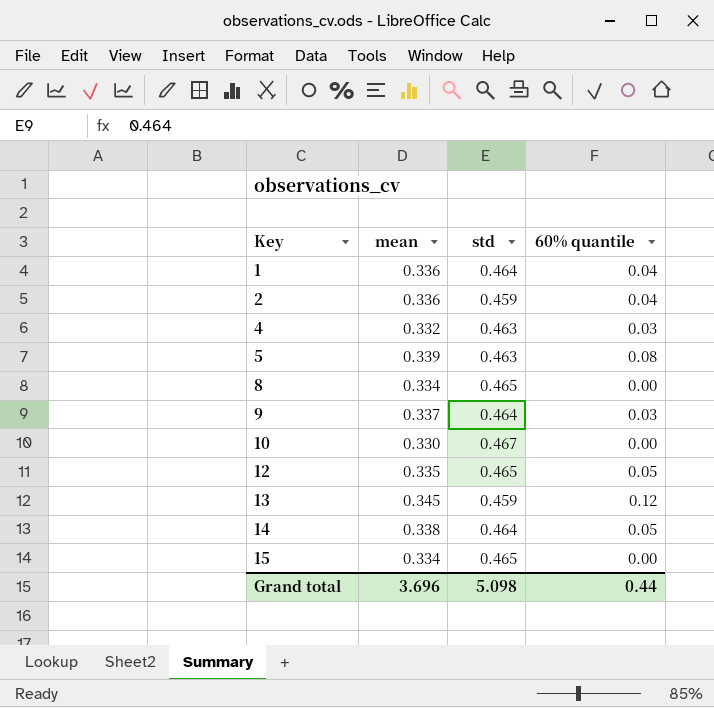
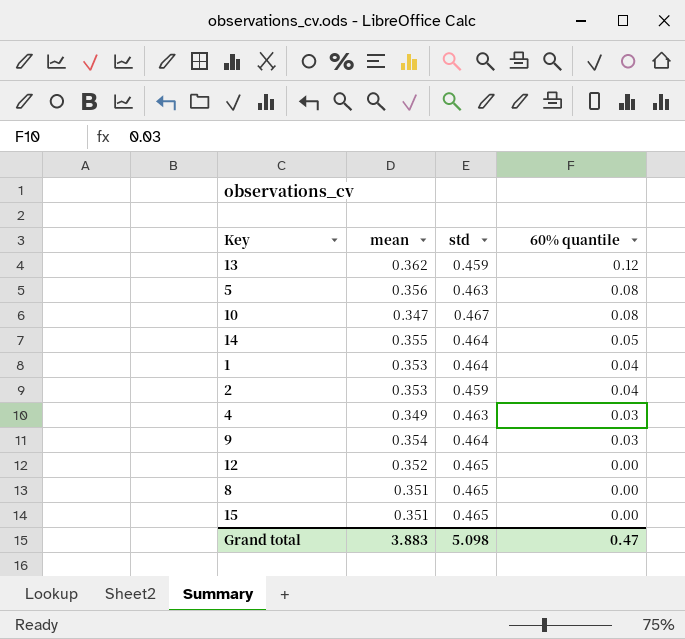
row order: Key ascending -> 60% quantile descending
13 | mean: 0.345 -> 0.362
5 | mean: 0.339 -> 0.356
10 | mean: 0.330 -> 0.347
10 | 60% quantile: 0.00 -> 0.08
14 | mean: 0.338 -> 0.355
1 | mean: 0.336 -> 0.353
2 | mean: 0.336 -> 0.353
4 | mean: 0.332 -> 0.349
9 | mean: 0.337 -> 0.354
12 | mean: 0.335 -> 0.352
12 | 60% quantile: 0.05 -> 0.00
8 | mean: 0.334 -> 0.351
15 | mean: 0.334 -> 0.351
Grand total | mean: 3.696 -> 3.883
Grand total | 60% quantile: 0.44 -> 0.47

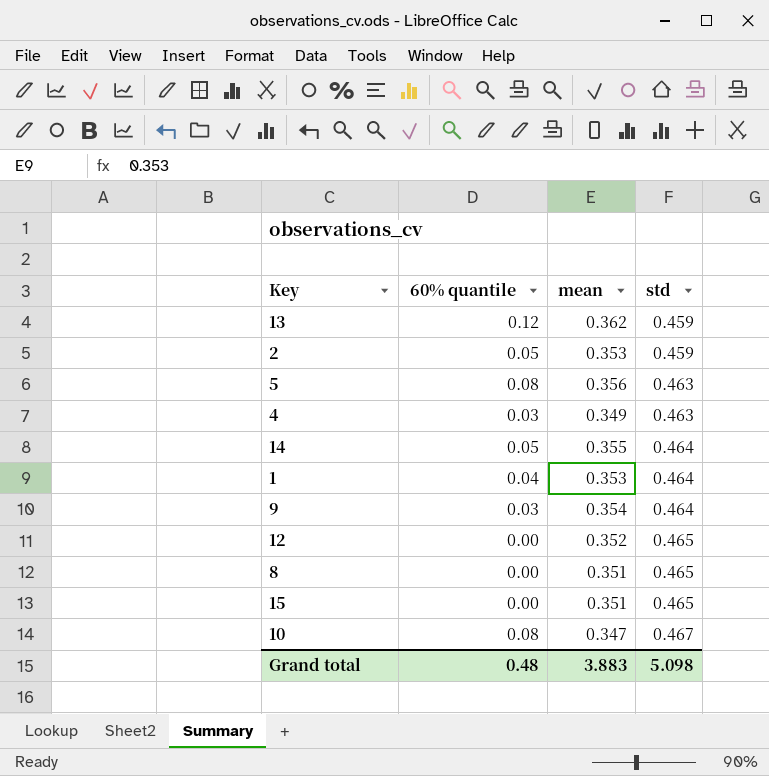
row order: 60% quantile descending -> std ascending
column 60% quantile | position: 4 -> 2
2 | 60% quantile: 0.04 -> 0.05
Grand total | 60% quantile: 0.47 -> 0.48

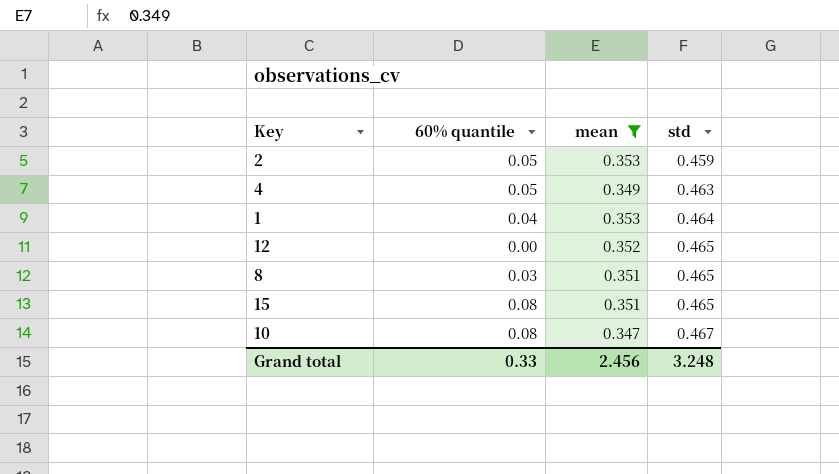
filter: none -> mean <= 0.353
4 | 60% quantile: 0.03 -> 0.05
8 | 60% quantile: 0.00 -> 0.03
15 | 60% quantile: 0.00 -> 0.08
Grand total | 60% quantile: 0.48 -> 0.33
Grand total | mean: 3.883 -> 2.456
Grand total | std: 5.098 -> 3.248

